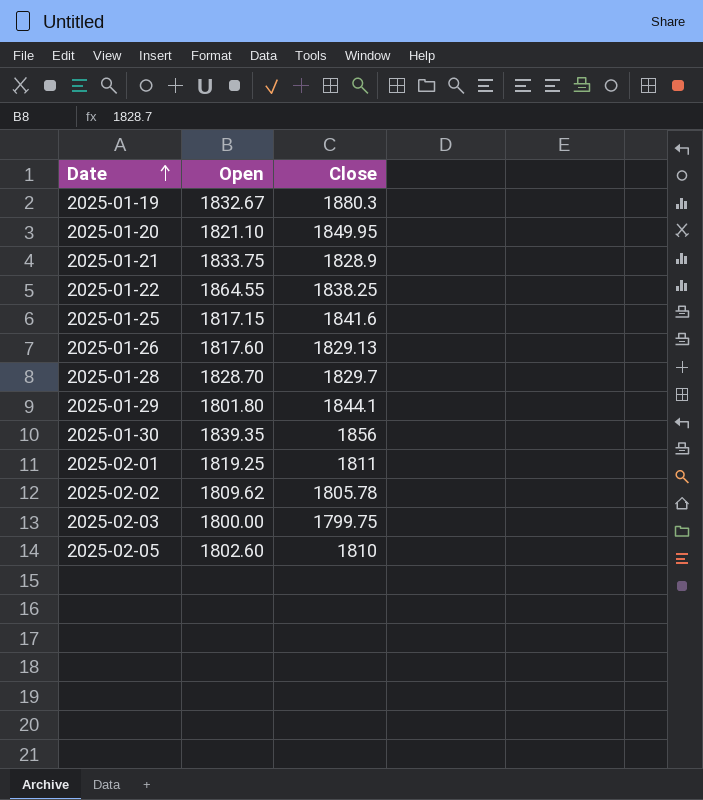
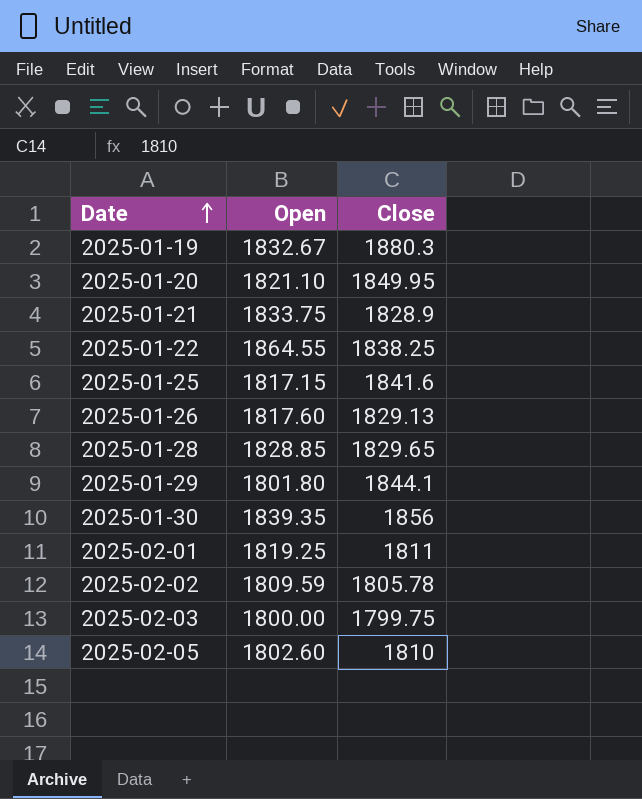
2025-01-28 | Open: 1828.70 -> 1828.85
2025-01-28 | Close: 1829.7 -> 1829.65
2025-02-02 | Open: 1809.62 -> 1809.59

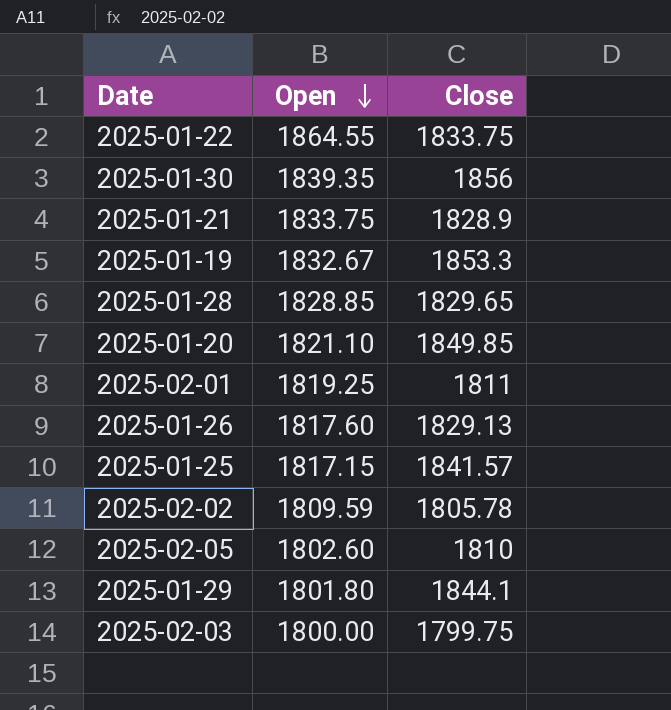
row order: Date ascending -> Open descending
2025-01-22 | Close: 1838.25 -> 1833.75
2025-01-19 | Close: 1880.3 -> 1853.3
2025-01-20 | Close: 1849.95 -> 1849.85
2025-01-25 | Close: 1841.6 -> 1841.57

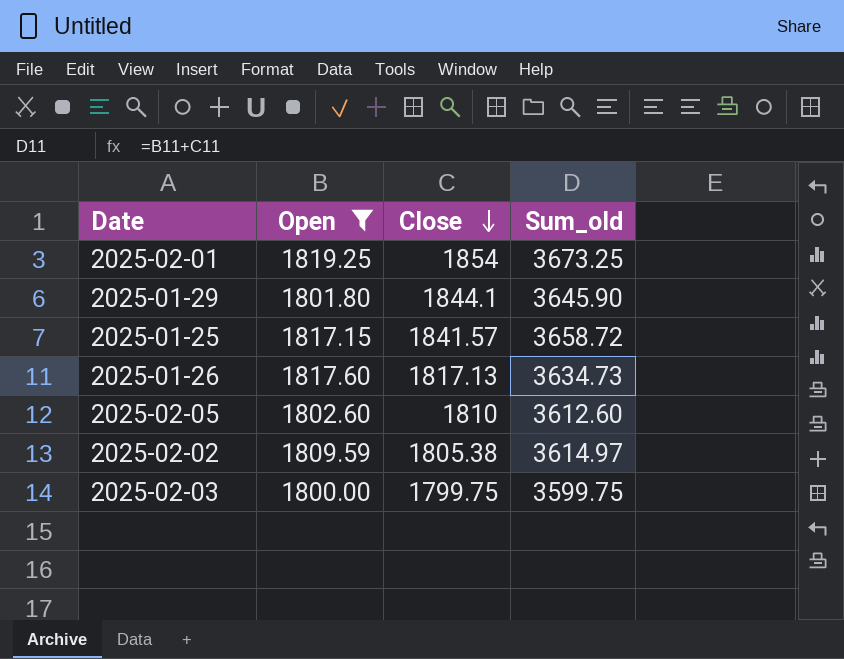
filter: none -> Open <= 1819.25
row order: Open descending -> Close descending
column Sum_old | formula: none -> [Open] + [Close]
2025-02-01 | Close: 1811 -> 1854
2025-01-26 | Close: 1829.13 -> 1817.13
2025-02-02 | Close: 1805.78 -> 1805.38

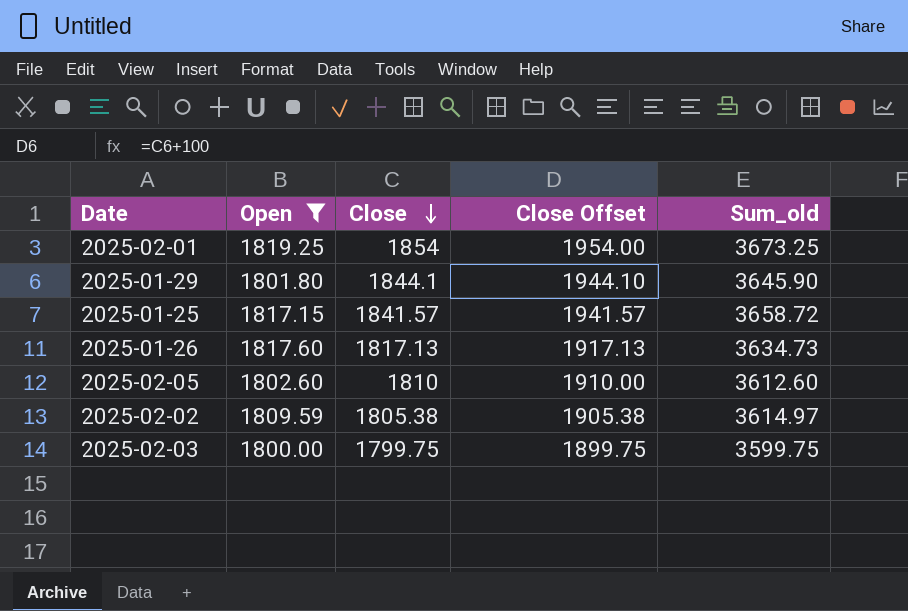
column Close Offset | formula: none -> [Close] + 100

